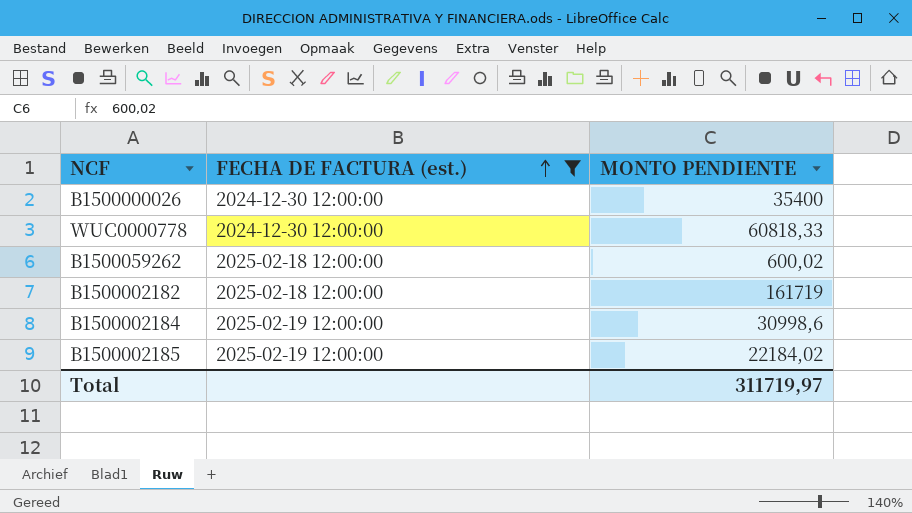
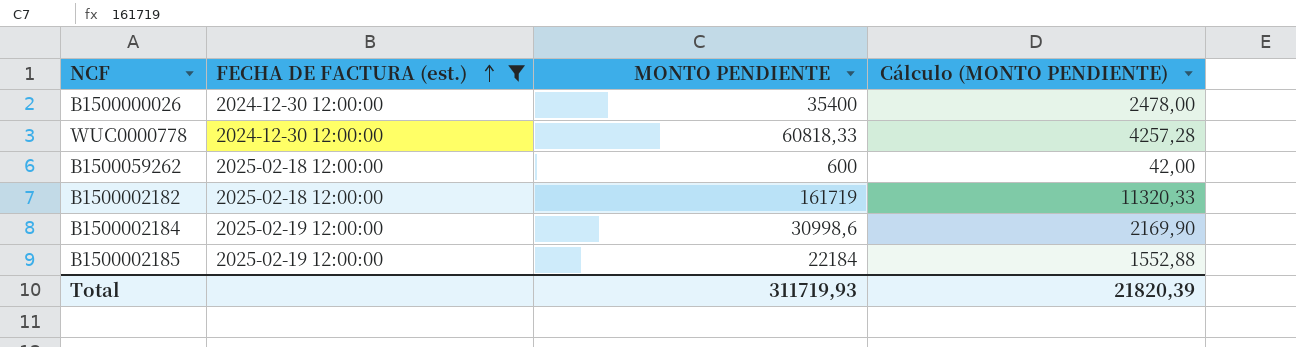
column Cálculo (MONTO PENDIENTE) | formula: none -> [MONTO PENDIENTE] * 0,07
B1500059262 | MONTO PENDIENTE: 600,02 -> 600
B1500002185 | MONTO PENDIENTE: 22184,02 -> 22184
Total | MONTO PENDIENTE: 311719,97 -> 311719,93

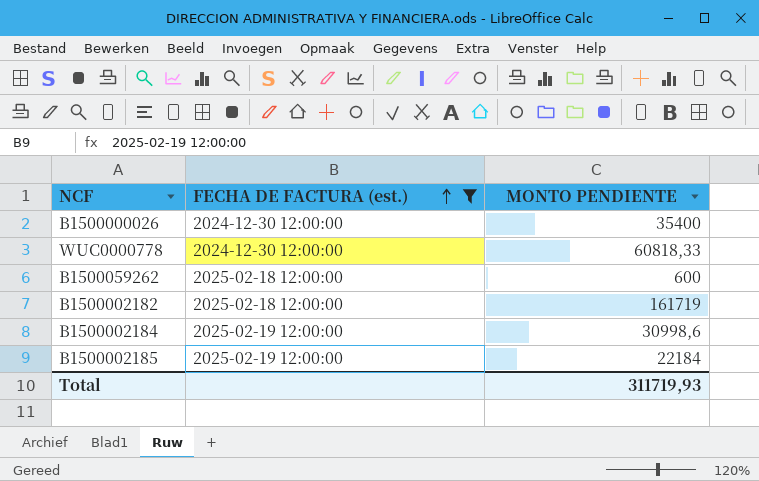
column Cálculo (MONTO PENDIENTE) | formula: [MONTO PENDIENTE] * 0,07 -> none

